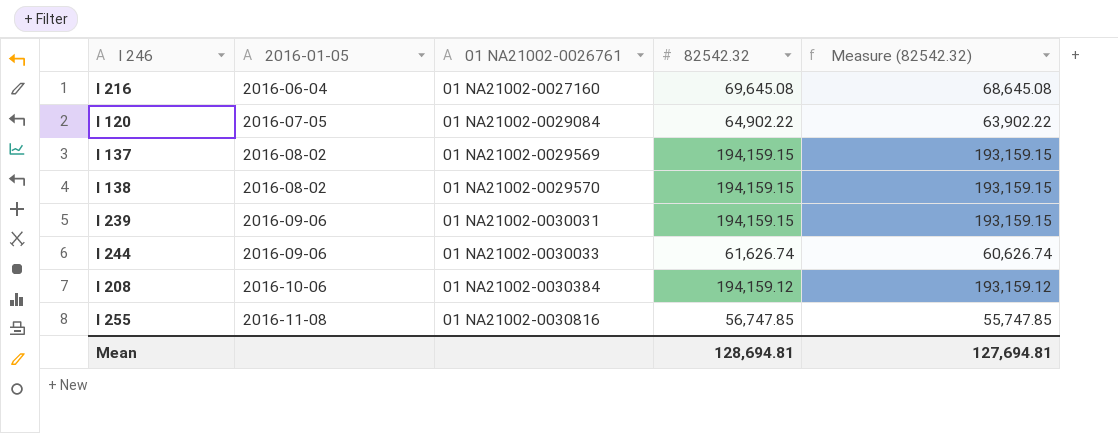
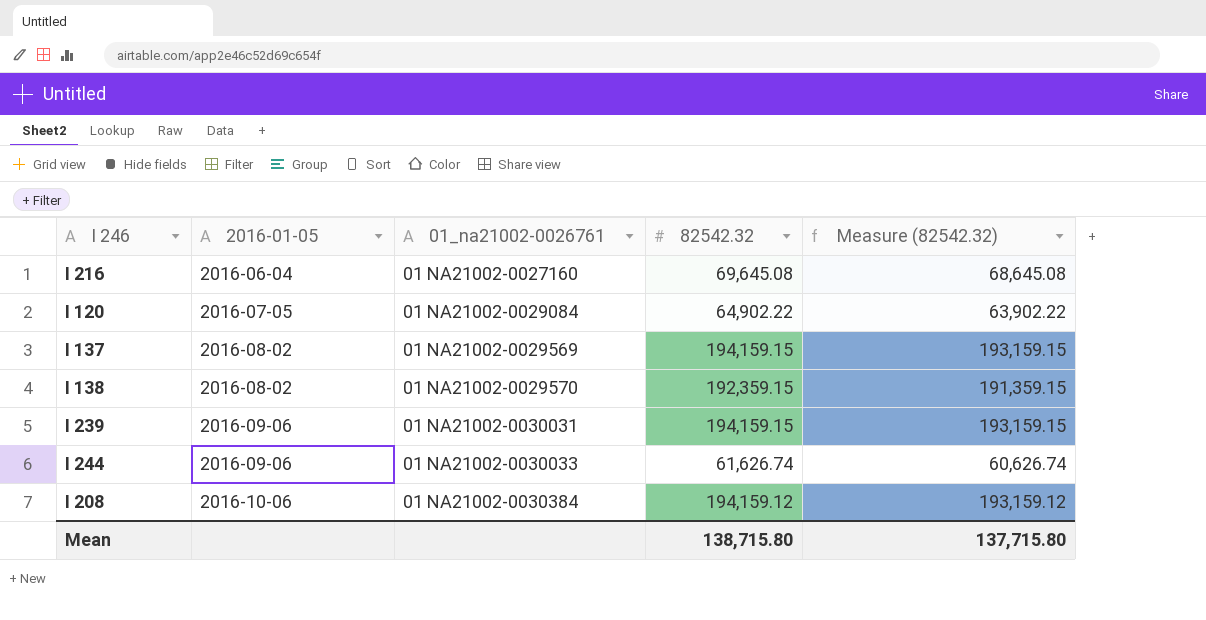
column name: 01 NA21002-0026761 -> 01_na21002-0026761
row I 255: 2016-11-08 | 01 NA21002-0030816 | 56,747.85 | 55,747.85 -> none
I 138 | 82542.32: 194,159.15 -> 192,359.15
I 138 | Measure (82542.32): 193,159.15 -> 191,359.15
Mean | 82542.32: 128,694.81 -> 138,715.80
Mean | Measure (82542.32): 127,694.81 -> 137,715.80

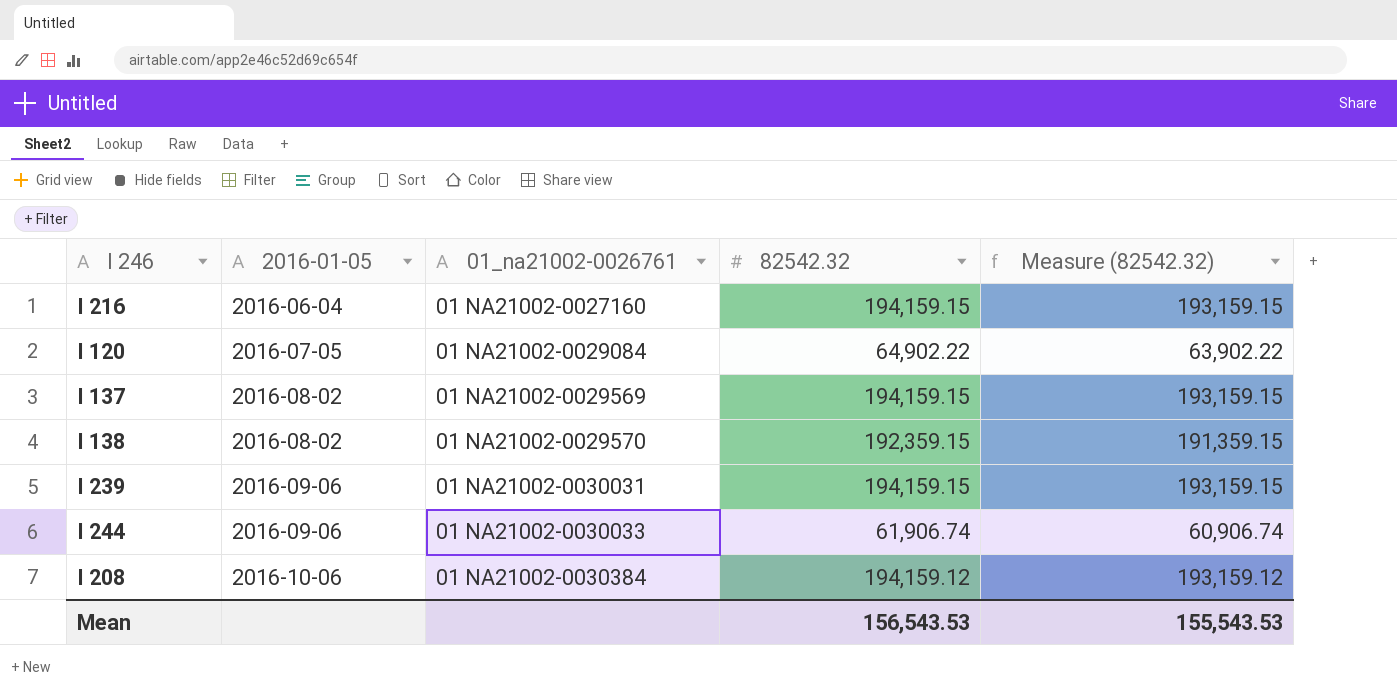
I 216 | 82542.32: 69,645.08 -> 194,159.15
I 216 | Measure (82542.32): 68,645.08 -> 193,159.15
I 244 | 82542.32: 61,626.74 -> 61,906.74
I 244 | Measure (82542.32): 60,626.74 -> 60,906.74
Mean | 82542.32: 138,715.80 -> 156,543.53
Mean | Measure (82542.32): 137,715.80 -> 155,543.53

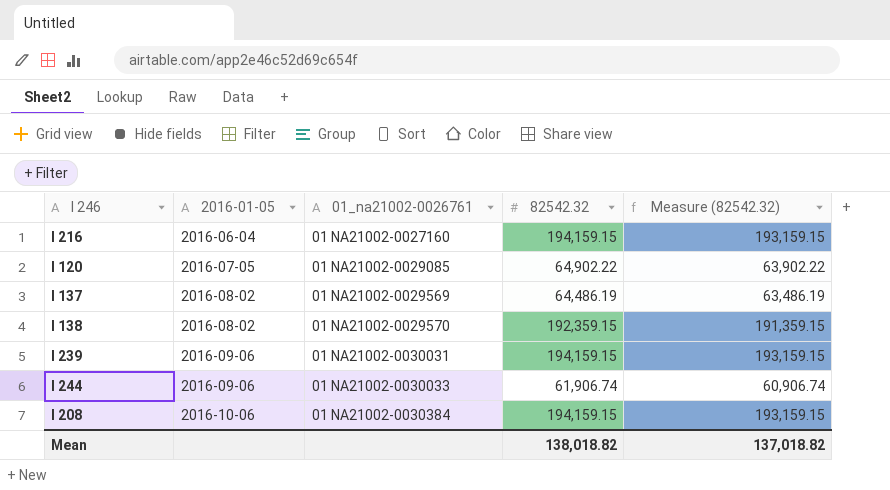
I 120 | 01_na21002-0026761: 01 NA21002-0029084 -> 01 NA21002-0029085
I 137 | 82542.32: 194,159.15 -> 64,486.19
I 137 | Measure (82542.32): 193,159.15 -> 63,486.19
I 208 | 82542.32: 194,159.12 -> 194,159.15
I 208 | Measure (82542.32): 193,159.12 -> 193,159.15
Mean | 82542.32: 156,543.53 -> 138,018.82
Mean | Measure (82542.32): 155,543.53 -> 137,018.82

